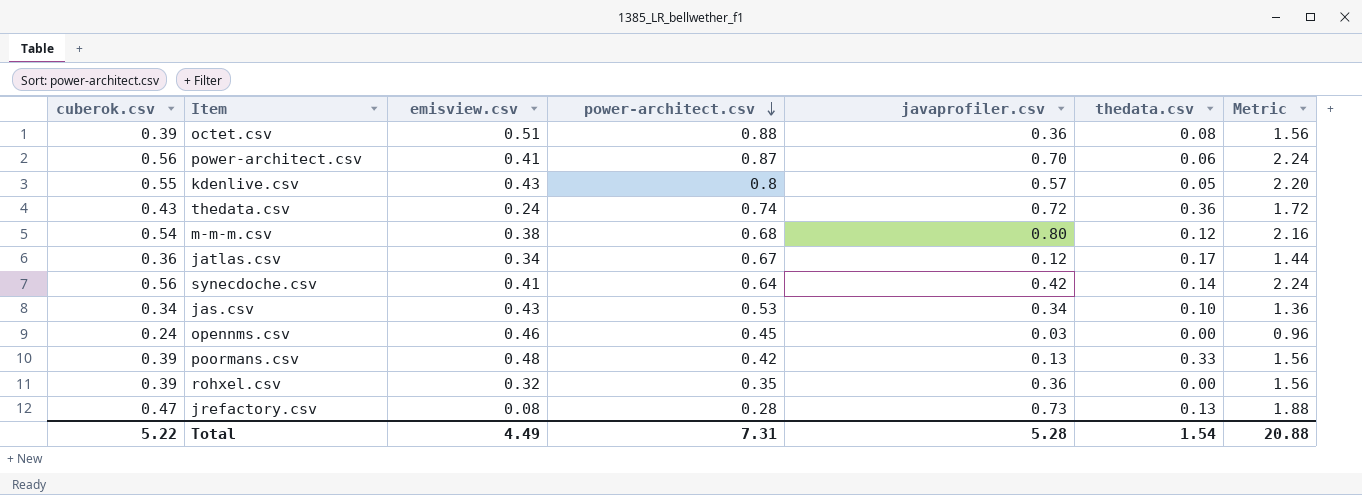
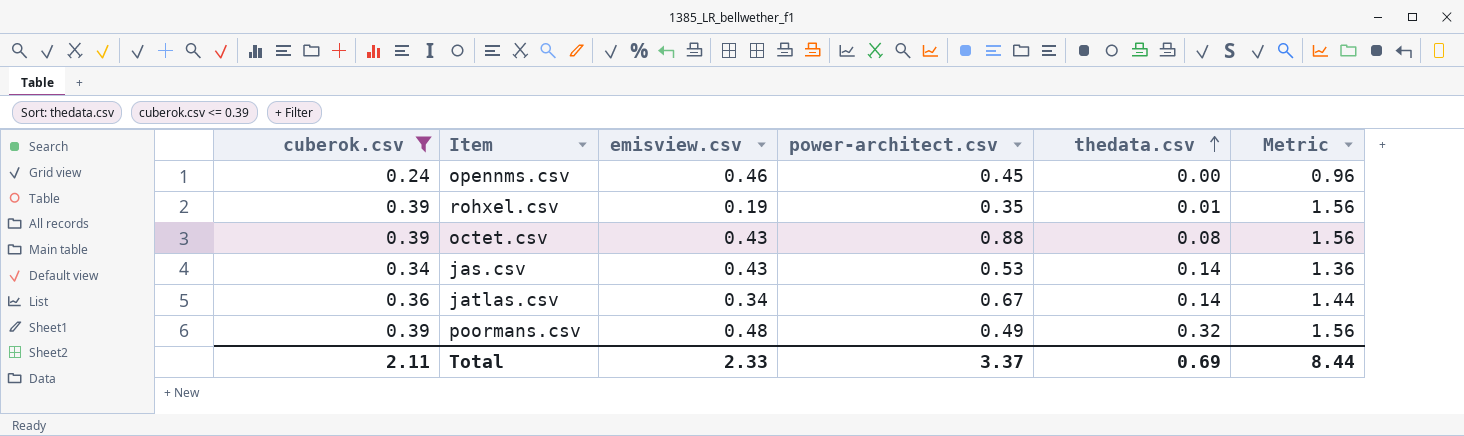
filter: none -> cuberok.csv <= 0.39
row order: power-architect.csv descending -> thedata.csv ascending
column javaprofiler.csv | position: 5 -> none
rohxel.csv | emisview.csv: 0.32 -> 0.19
rohxel.csv | thedata.csv: 0.00 -> 0.01
octet.csv | emisview.csv: 0.51 -> 0.43
jas.csv | thedata.csv: 0.10 -> 0.14
jatlas.csv | thedata.csv: 0.17 -> 0.14
poormans.csv | power-architect.csv: 0.42 -> 0.49
poormans.csv | thedata.csv: 0.33 -> 0.32
Total | cuberok.csv: 5.22 -> 2.11
Total | emisview.csv: 4.49 -> 2.33
Total | power-architect.csv: 7.31 -> 3.37
Total | thedata.csv: 1.54 -> 0.69
Total | Metric: 20.88 -> 8.44

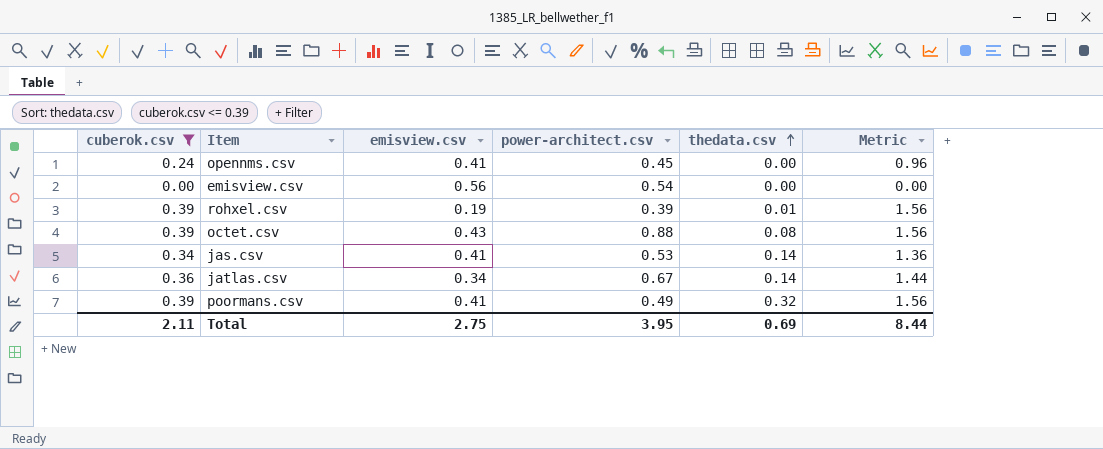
opennms.csv | emisview.csv: 0.46 -> 0.41
row emisview.csv: none -> 0.00 | 0.56 | 0.54 | 0.00 | 0.00
rohxel.csv | power-architect.csv: 0.35 -> 0.39
jas.csv | emisview.csv: 0.43 -> 0.41
poormans.csv | emisview.csv: 0.48 -> 0.41
Total | emisview.csv: 2.33 -> 2.75
Total | power-architect.csv: 3.37 -> 3.95

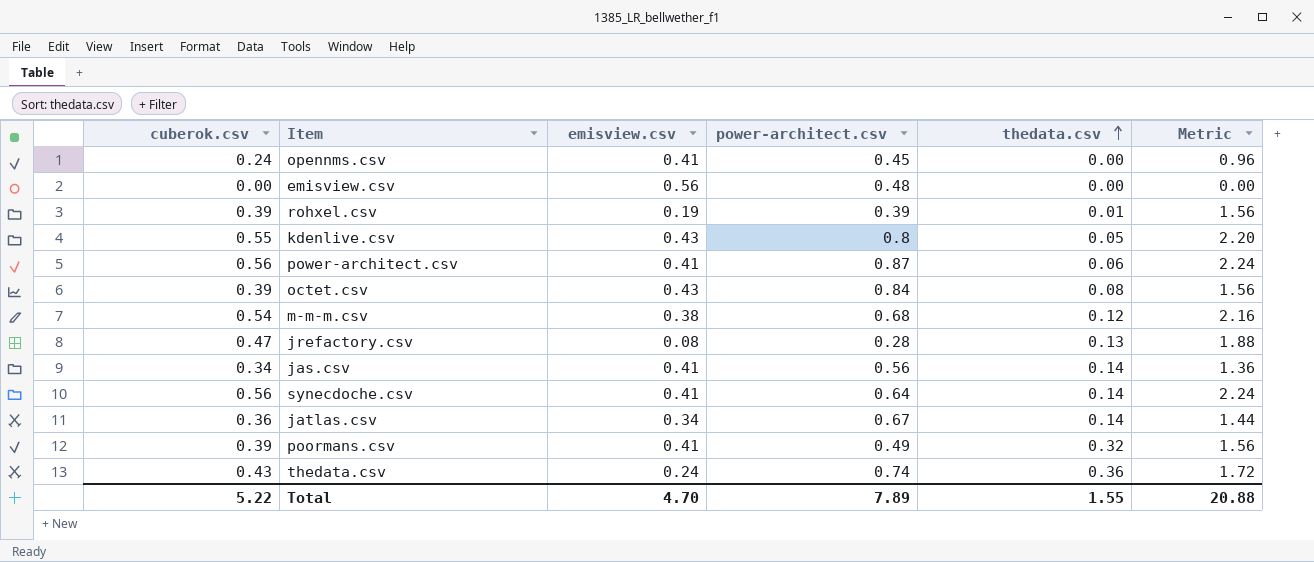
filter: cuberok.csv <= 0.39 -> none
emisview.csv | power-architect.csv: 0.54 -> 0.48
octet.csv | power-architect.csv: 0.88 -> 0.84
jas.csv | power-architect.csv: 0.53 -> 0.56
Total | cuberok.csv: 2.11 -> 5.22
Total | emisview.csv: 2.75 -> 4.70
Total | power-architect.csv: 3.95 -> 7.89
Total | thedata.csv: 0.69 -> 1.55
Total | Metric: 8.44 -> 20.88

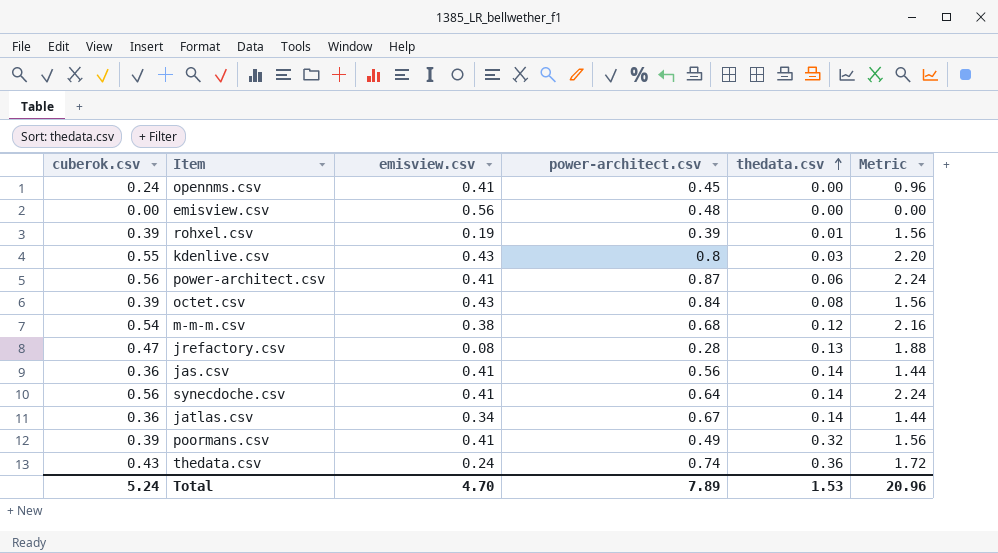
kdenlive.csv | thedata.csv: 0.05 -> 0.03
jas.csv | cuberok.csv: 0.34 -> 0.36
jas.csv | Metric: 1.36 -> 1.44
Total | cuberok.csv: 5.22 -> 5.24
Total | thedata.csv: 1.55 -> 1.53
Total | Metric: 20.88 -> 20.96

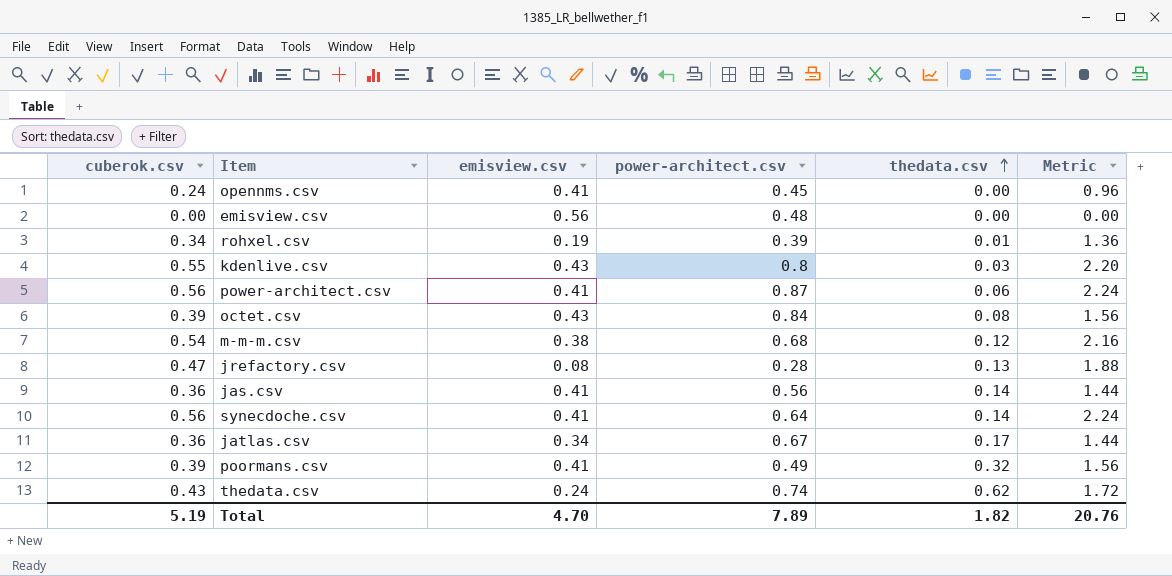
rohxel.csv | cuberok.csv: 0.39 -> 0.34
rohxel.csv | Metric: 1.56 -> 1.36
jatlas.csv | thedata.csv: 0.14 -> 0.17
thedata.csv | thedata.csv: 0.36 -> 0.62
Total | cuberok.csv: 5.24 -> 5.19
Total | thedata.csv: 1.53 -> 1.82
Total | Metric: 20.96 -> 20.76

